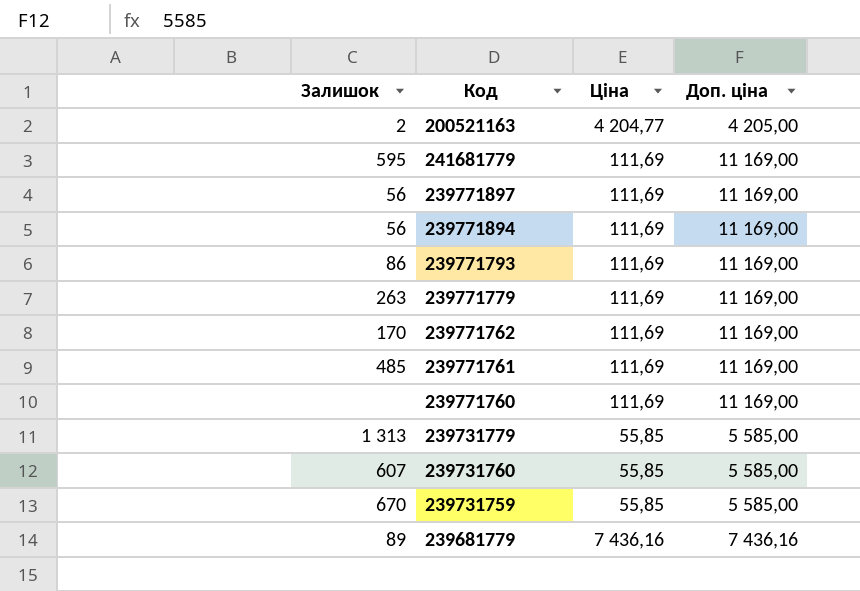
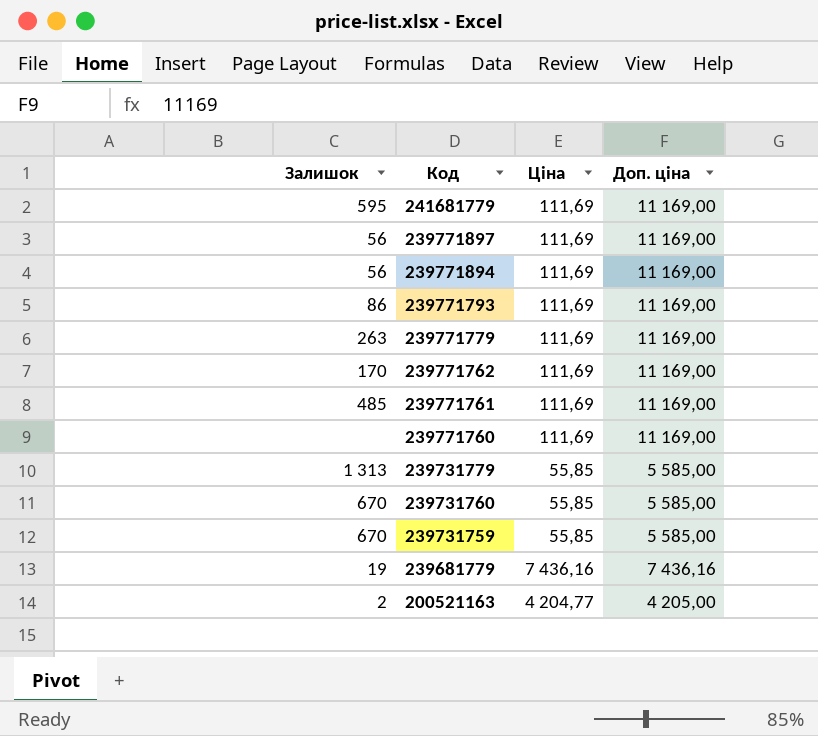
row order: none -> Код descending
239731760 | Залишок: 607 -> 670
239681779 | Залишок: 89 -> 19

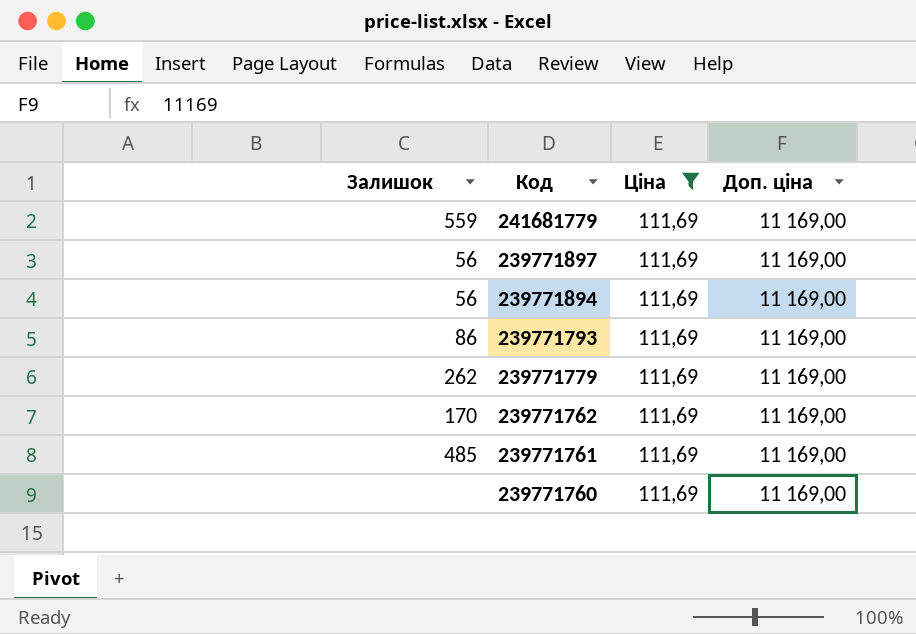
filter: none -> Ціна = 111,69
241681779 | Залишок: 595 -> 559
239771779 | Залишок: 263 -> 262

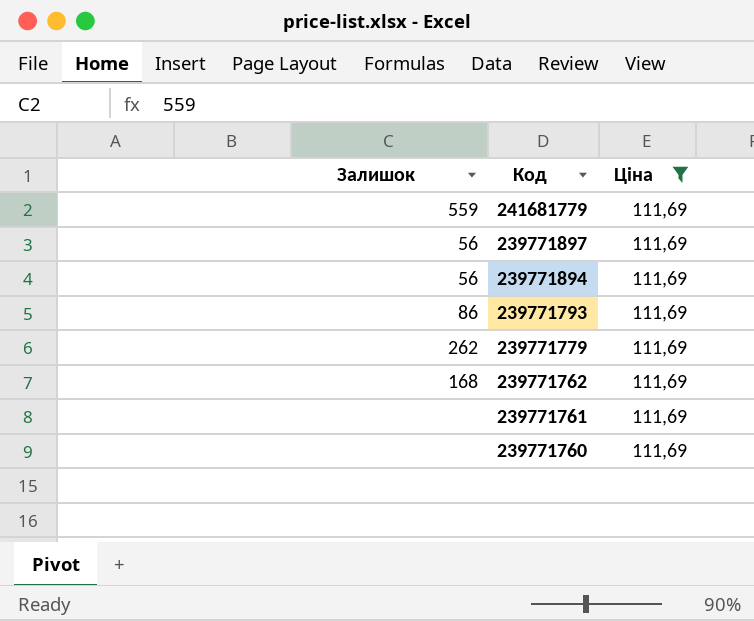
column Доп. ціна | position: 4 -> none
239771762 | Залишок: 170 -> 168
239771761 | Залишок: 485 -> none

